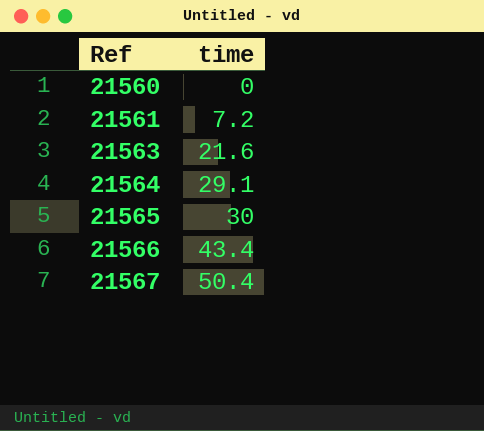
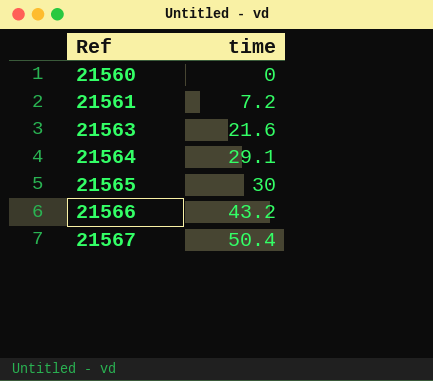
21566 | time: 43.4 -> 43.2

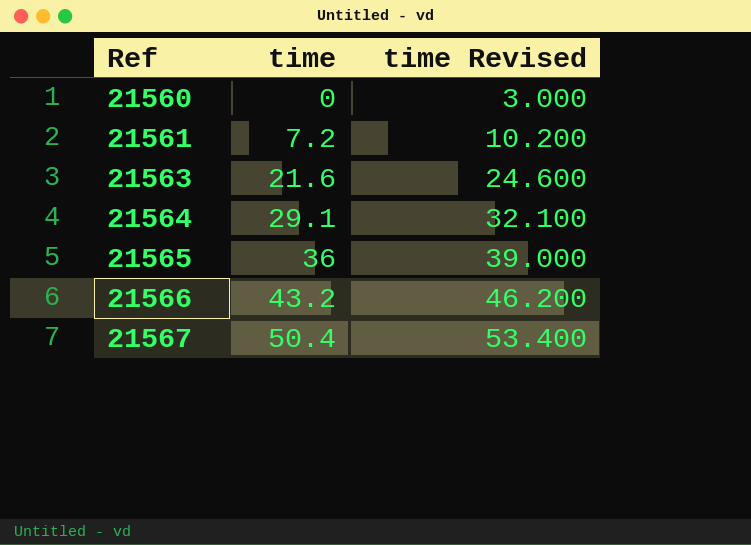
column time Revised | formula: none -> [time] + 3
21565 | time: 30 -> 36

